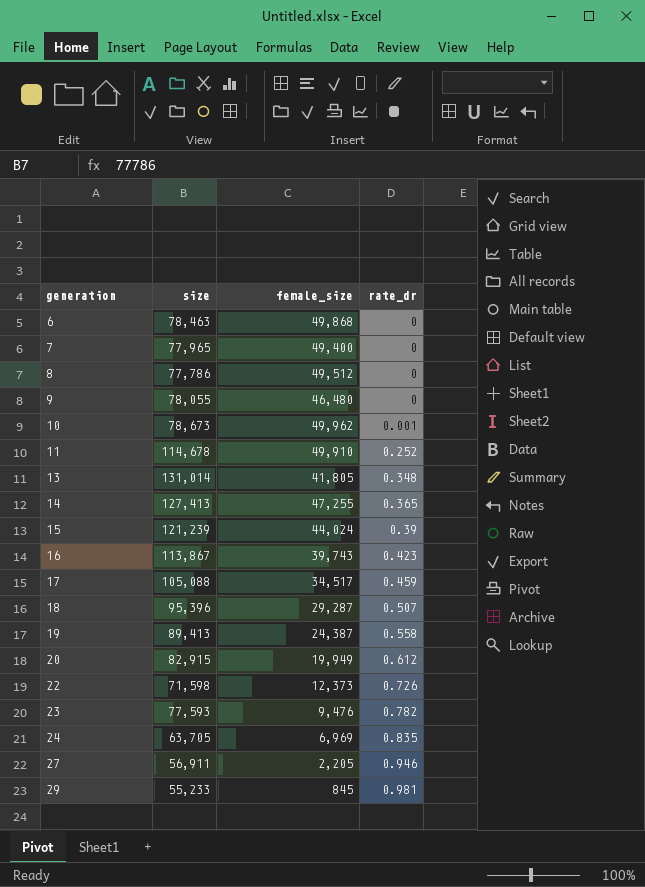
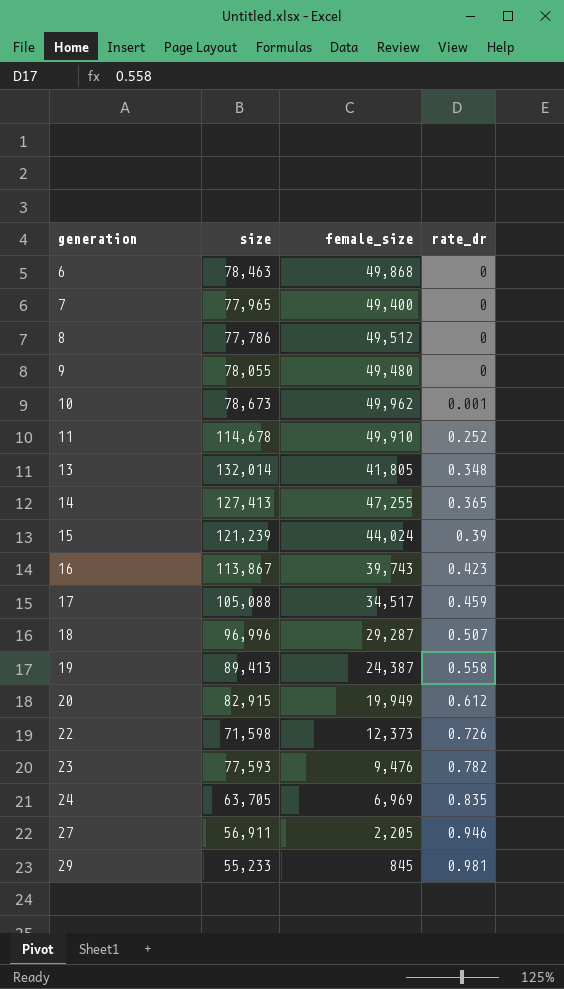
9 | female_size: 46,480 -> 49,480
13 | size: 131,014 -> 132,014
18 | size: 95,396 -> 96,996

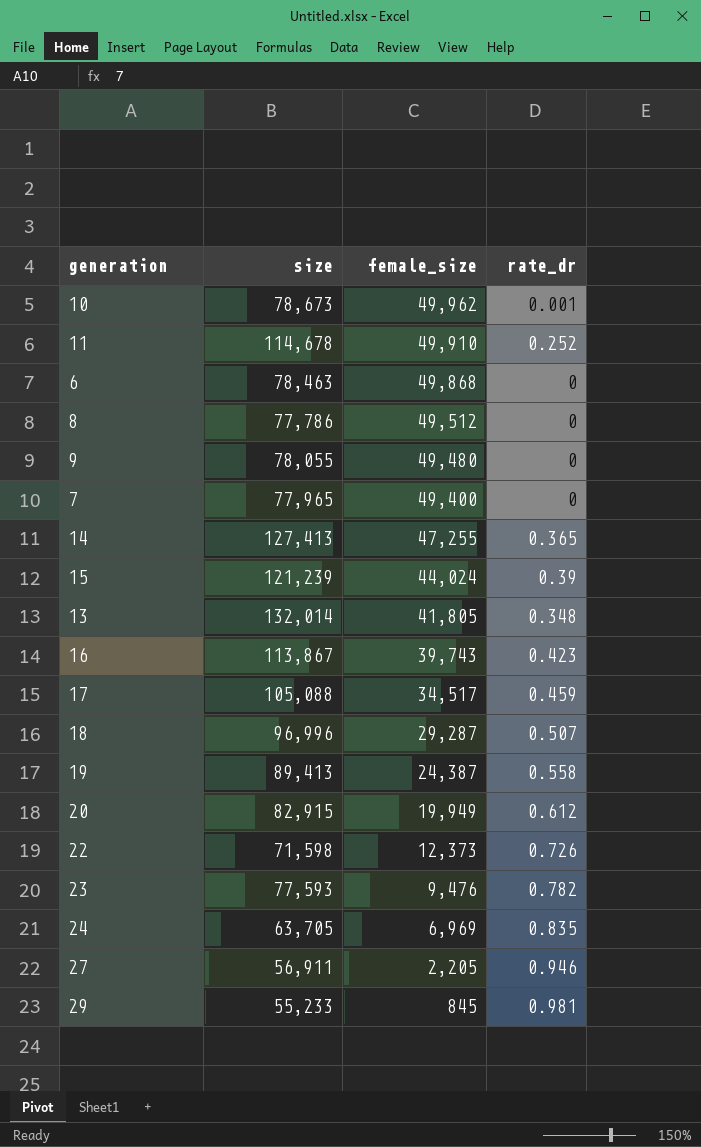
row order: generation ascending -> female_size descending

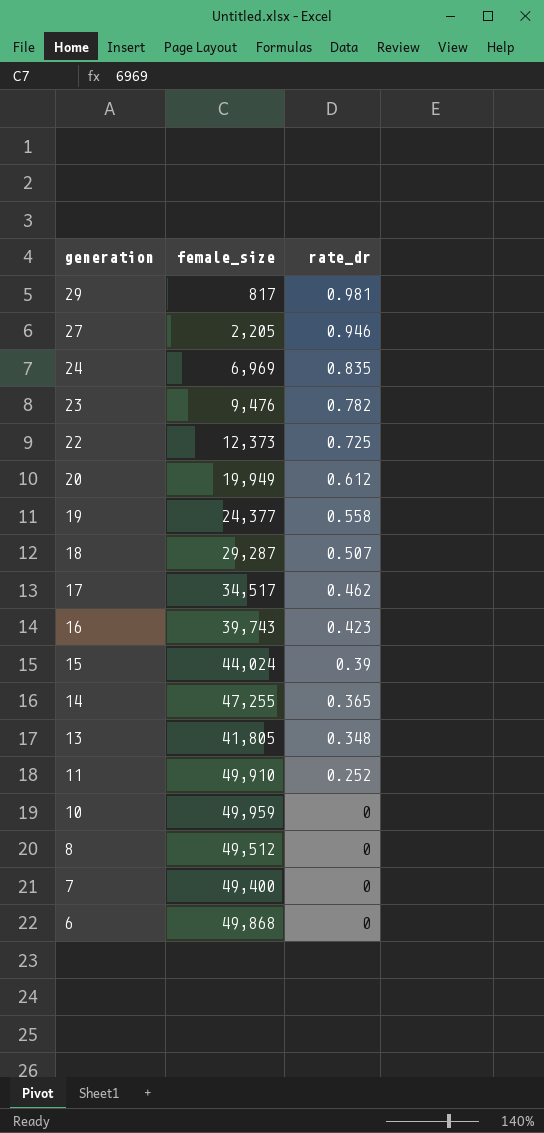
row order: female_size descending -> generation descending
column size | position: 2 -> none
row 9: 78,055 | 49,480 | 0 -> none
29 | female_size: 845 -> 817
22 | rate_dr: 0.726 -> 0.725
19 | female_size: 24,387 -> 24,377
17 | rate_dr: 0.459 -> 0.462
10 | female_size: 49,962 -> 49,959
10 | rate_dr: 0.001 -> 0

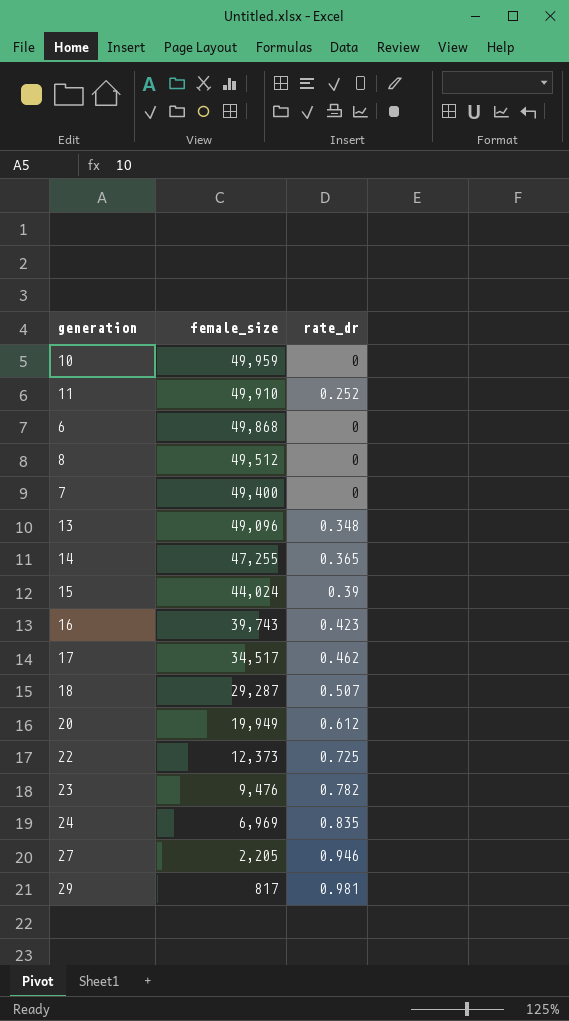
row order: generation descending -> female_size descending
row 19: 24,377 | 0.558 -> none
13 | female_size: 41,805 -> 49,096

